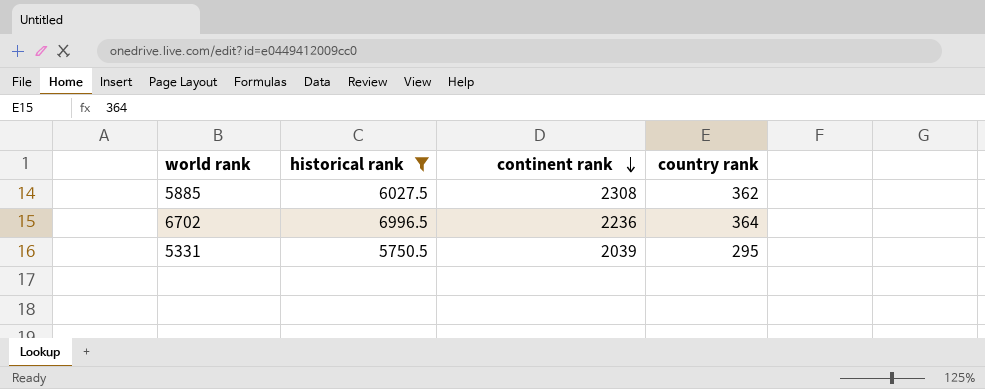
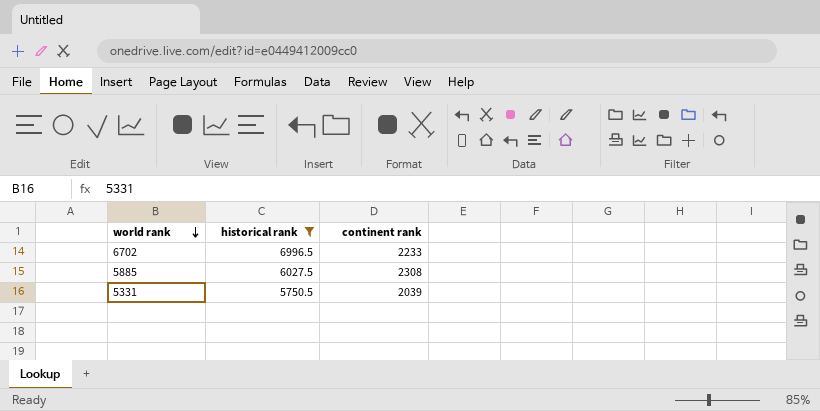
row order: continent rank descending -> world rank descending
column country rank | position: 4 -> none
6702 | continent rank: 2236 -> 2233

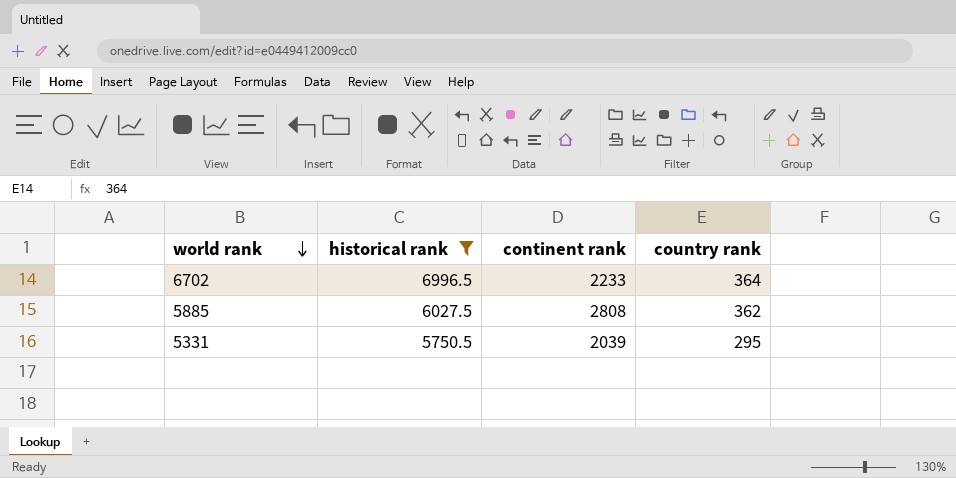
column country rank | position: none -> 4
5885 | continent rank: 2308 -> 2808

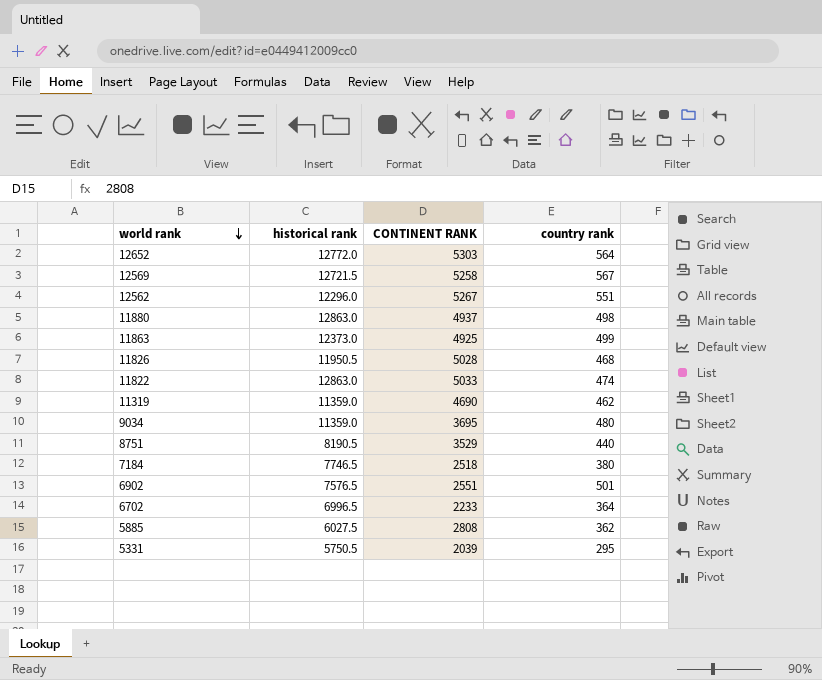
filter: historical rank <= 6996.5 -> none
column name: continent rank -> CONTINENT RANK

